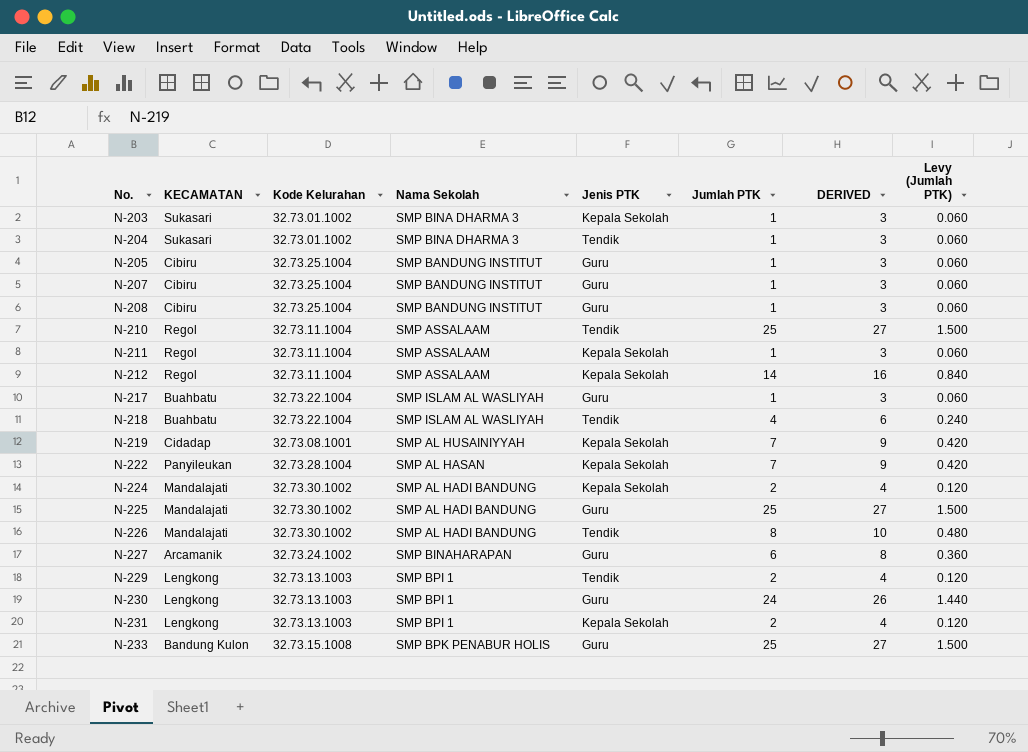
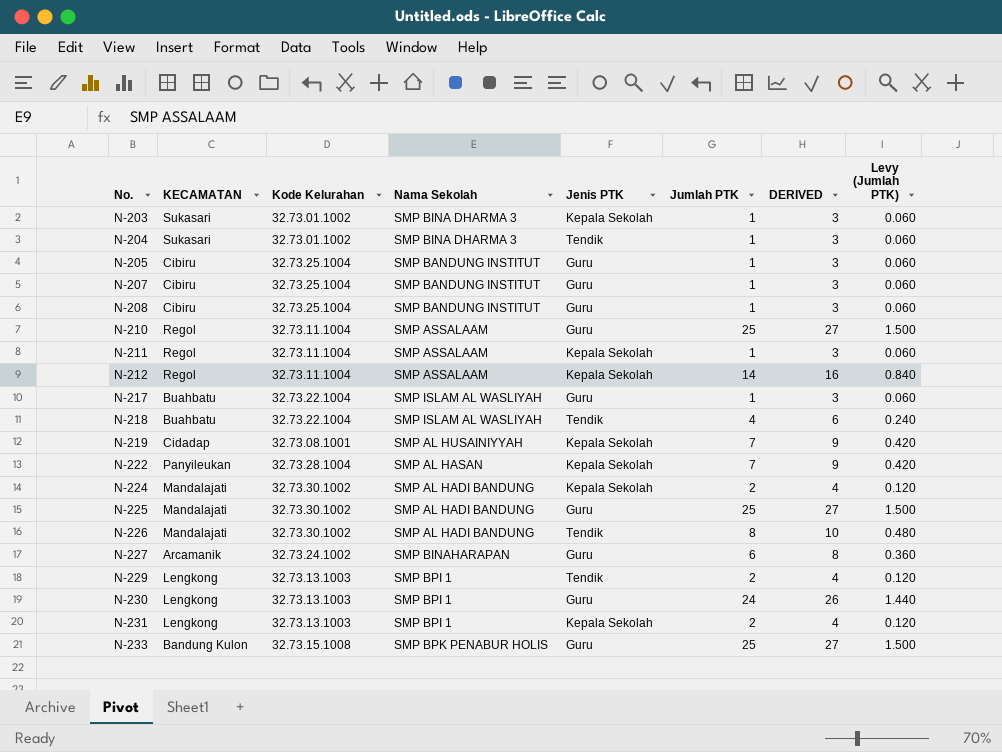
N-210 | Jenis PTK: Tendik -> Guru

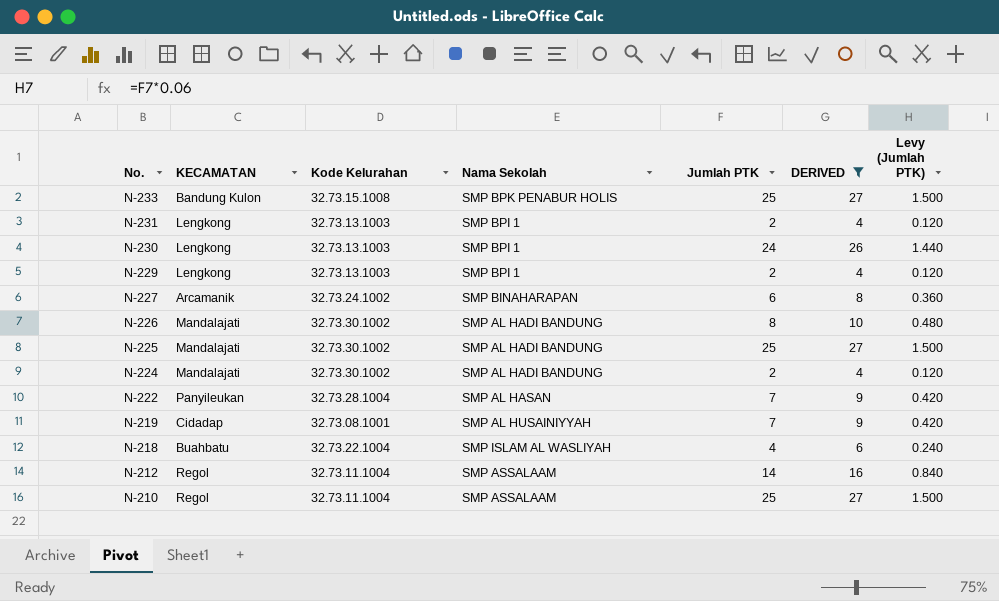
filter: none -> DERIVED != 3
row order: No. ascending -> No. descending
column Jenis PTK | position: 5 -> none

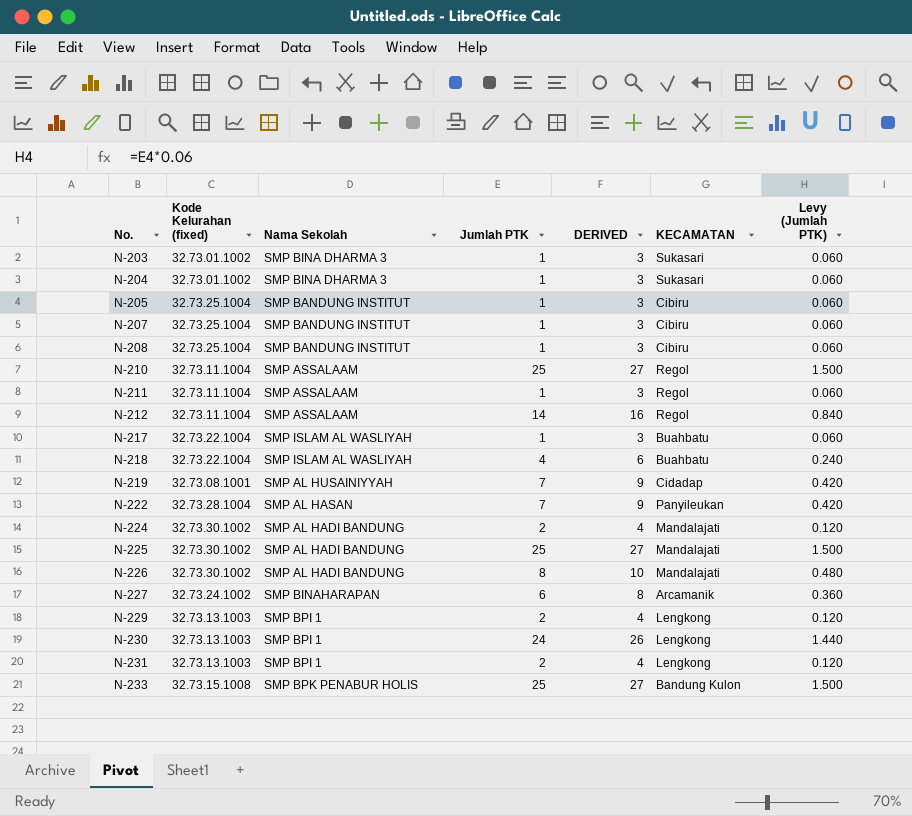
filter: DERIVED != 3 -> none
row order: No. descending -> No. ascending
column name: Kode Kelurahan -> Kode Kelurahan (fixed)
column KECAMATAN | position: 2 -> 6

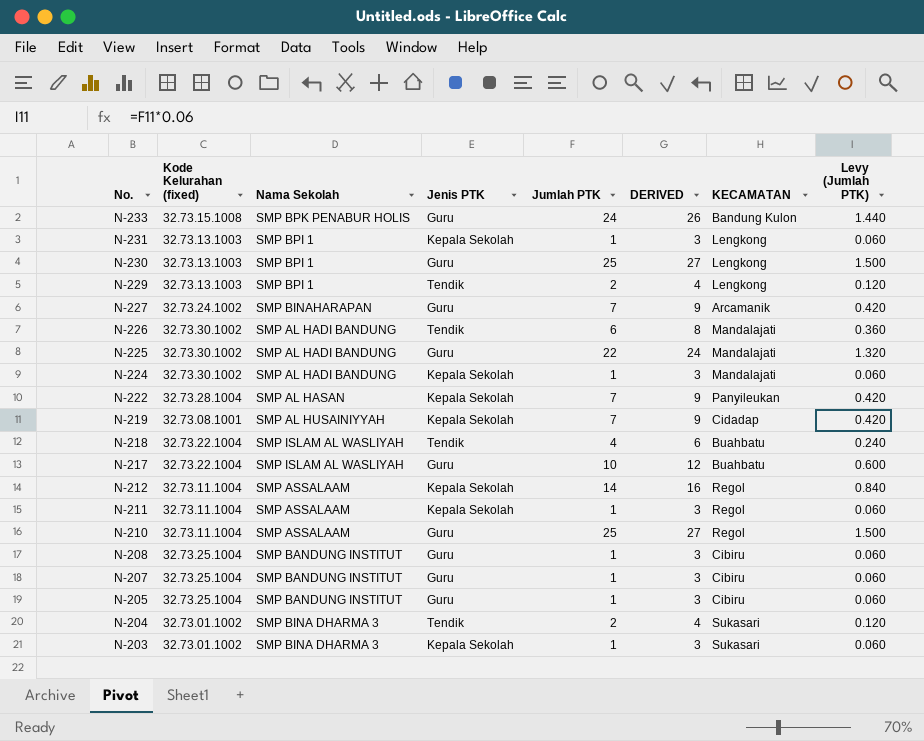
row order: No. ascending -> No. descending
column Jenis PTK | position: none -> 4
N-233 | Jumlah PTK: 25 -> 24
N-233 | DERIVED: 27 -> 26
N-233 | Levy (Jumlah PTK): 1.500 -> 1.440
N-231 | Jumlah PTK: 2 -> 1
N-231 | DERIVED: 4 -> 3
N-231 | Levy (Jumlah PTK): 0.120 -> 0.060
N-230 | Jumlah PTK: 24 -> 25
N-230 | DERIVED: 26 -> 27
N-230 | Levy (Jumlah PTK): 1.440 -> 1.500
N-227 | Jumlah PTK: 6 -> 7
N-227 | DERIVED: 8 -> 9
N-227 | Levy (Jumlah PTK): 0.360 -> 0.420
N-226 | Jumlah PTK: 8 -> 6
N-226 | DERIVED: 10 -> 8
N-226 | Levy (Jumlah PTK): 0.480 -> 0.360
N-225 | Jumlah PTK: 25 -> 22
N-225 | DERIVED: 27 -> 24
N-225 | Levy (Jumlah PTK): 1.500 -> 1.320
N-224 | Jumlah PTK: 2 -> 1
N-224 | DERIVED: 4 -> 3
N-224 | Levy (Jumlah PTK): 0.120 -> 0.060
N-217 | Jumlah PTK: 1 -> 10
N-217 | DERIVED: 3 -> 12
N-217 | Levy (Jumlah PTK): 0.060 -> 0.600
N-204 | Jumlah PTK: 1 -> 2
N-204 | DERIVED: 3 -> 4
N-204 | Levy (Jumlah PTK): 0.060 -> 0.120

